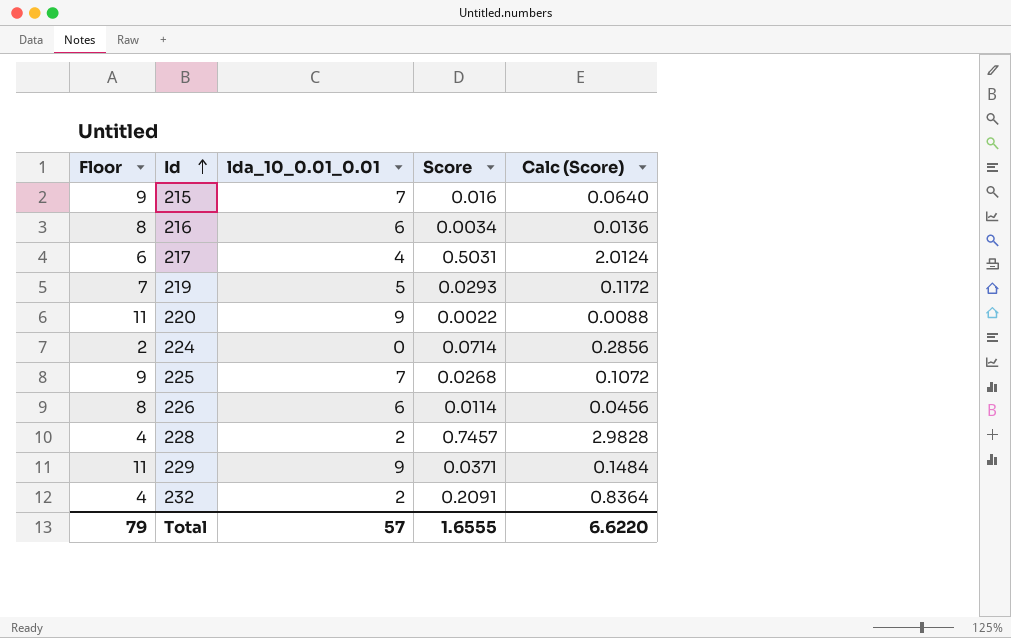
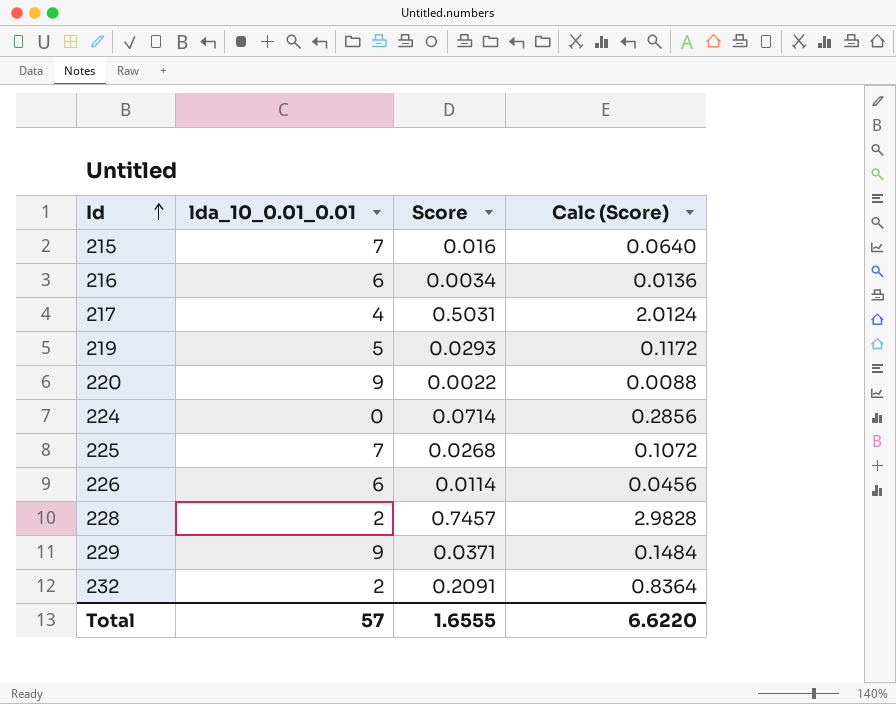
column Floor | formula: [lda_10_0.01_0.01] + 2 -> none

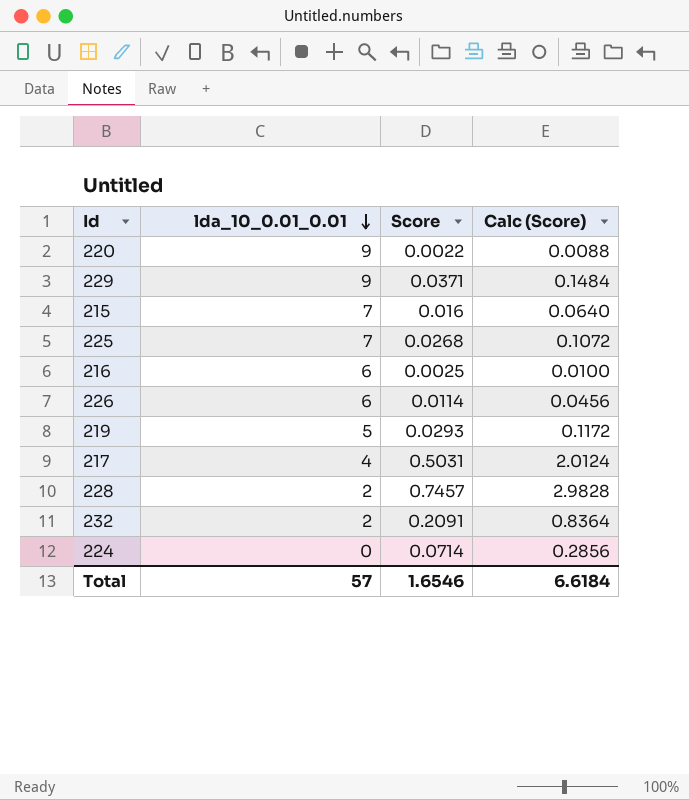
row order: Id ascending -> lda_10_0.01_0.01 descending
216 | Score: 0.0034 -> 0.0025
216 | Calc (Score): 0.0136 -> 0.0100
Total | Score: 1.6555 -> 1.6546
Total | Calc (Score): 6.6220 -> 6.6184

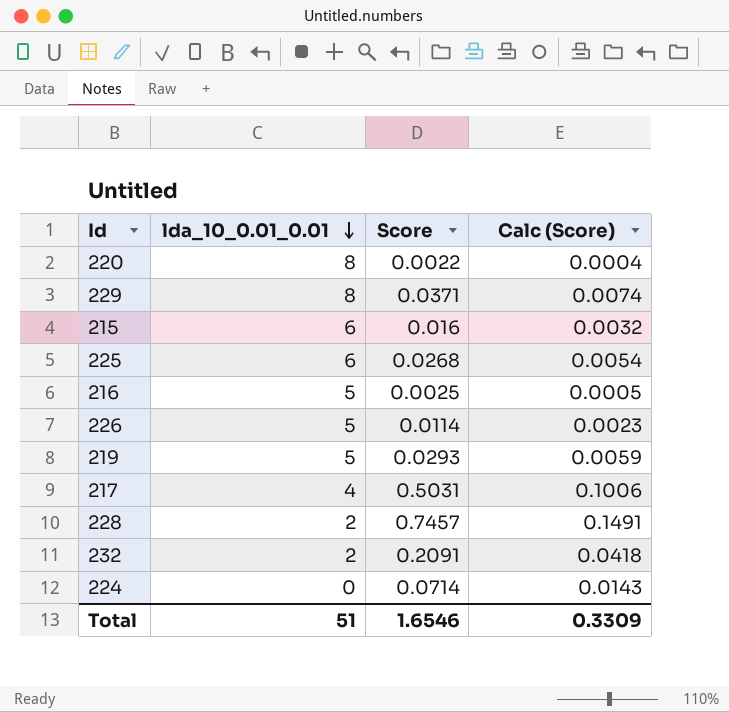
column Calc (Score) | formula: [Score] * 4 -> [Score] * 0.2
220 | lda_10_0.01_0.01: 9 -> 8
229 | lda_10_0.01_0.01: 9 -> 8
215 | lda_10_0.01_0.01: 7 -> 6
225 | lda_10_0.01_0.01: 7 -> 6
216 | lda_10_0.01_0.01: 6 -> 5
226 | lda_10_0.01_0.01: 6 -> 5
Total | lda_10_0.01_0.01: 57 -> 51
Total | Calc (Score): 6.6184 -> 0.3309

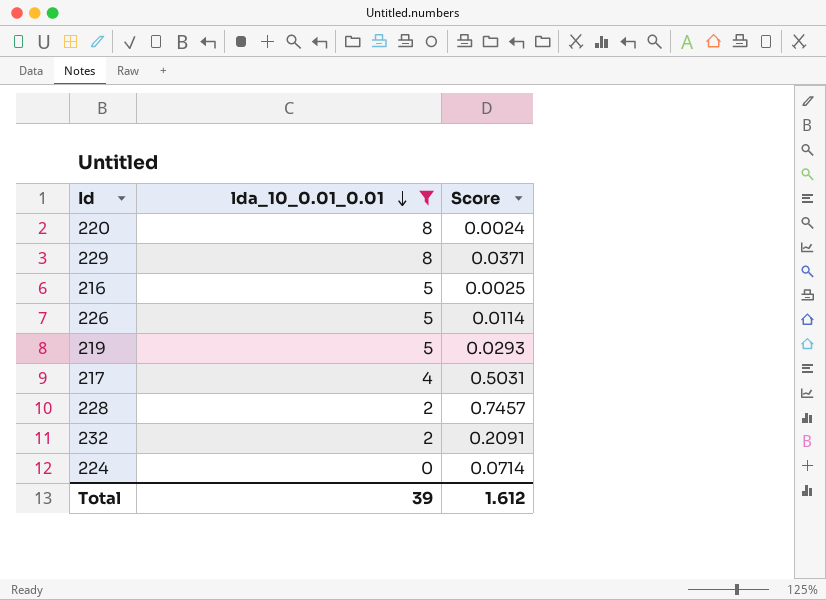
filter: none -> lda_10_0.01_0.01 != 6
column Calc (Score) | formula: [Score] * 0.2 -> none
220 | Score: 0.0022 -> 0.0024
Total | lda_10_0.01_0.01: 51 -> 39
Total | Score: 1.6546 -> 1.612

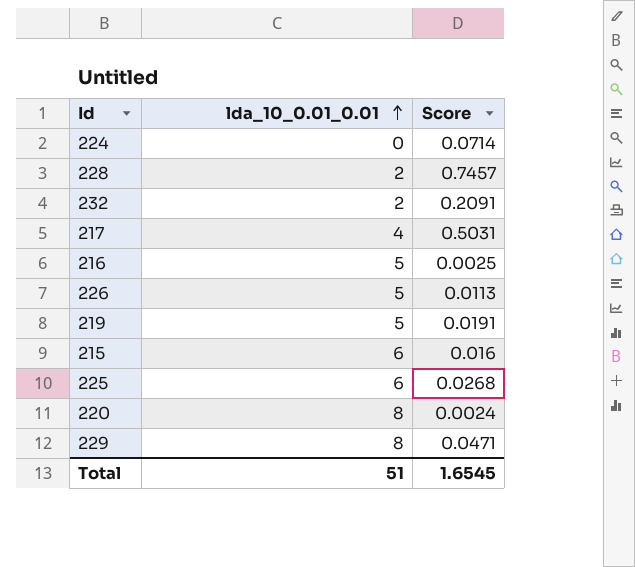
filter: lda_10_0.01_0.01 != 6 -> none
row order: lda_10_0.01_0.01 descending -> lda_10_0.01_0.01 ascending
226 | Score: 0.0114 -> 0.0113
219 | Score: 0.0293 -> 0.0191
229 | Score: 0.0371 -> 0.0471
Total | lda_10_0.01_0.01: 39 -> 51
Total | Score: 1.612 -> 1.6545

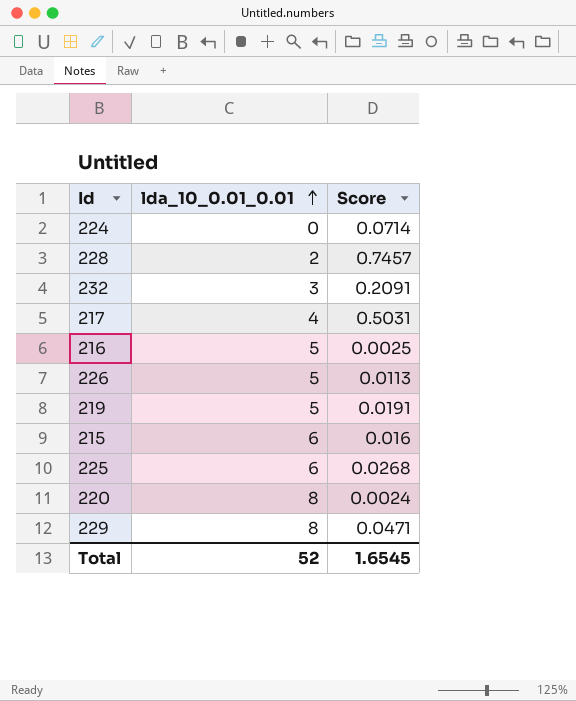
232 | lda_10_0.01_0.01: 2 -> 3
Total | lda_10_0.01_0.01: 51 -> 52

